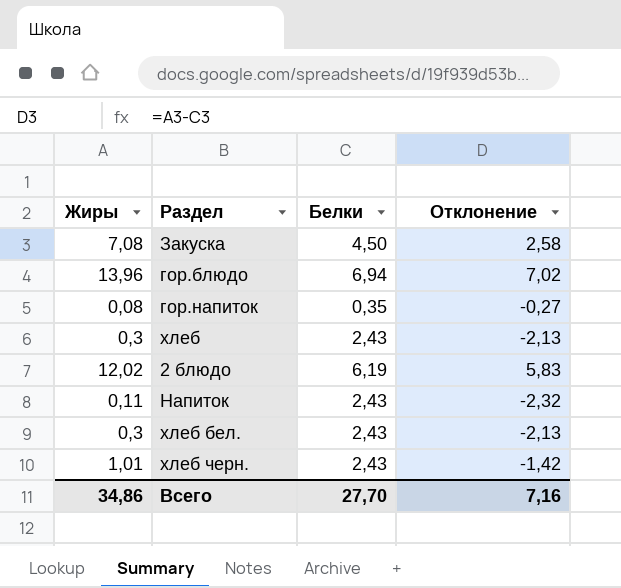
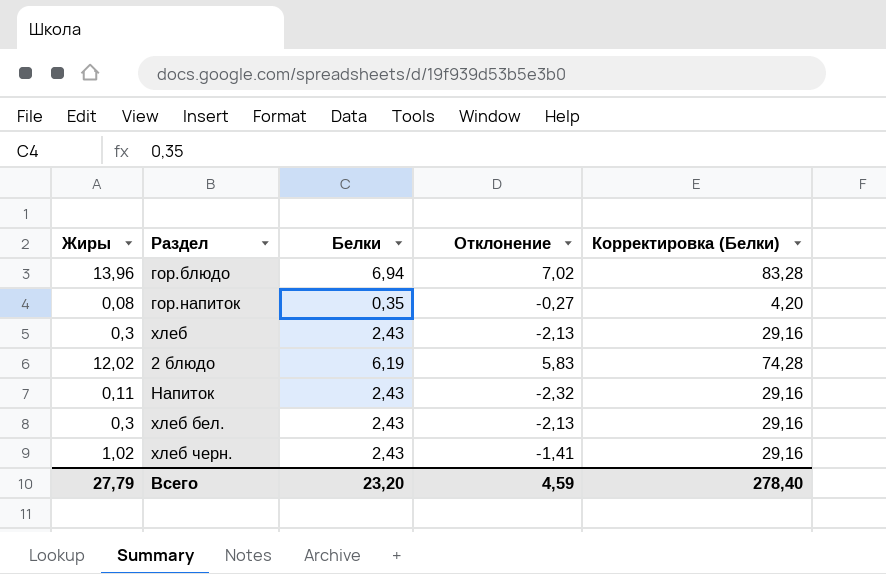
column Корректировка (Белки) | formula: none -> [Белки] * 12
row Закуска: 7,08 | 4,50 | 2,58 -> none
хлеб черн. | Жиры: 1,01 -> 1,02
хлеб черн. | Отклонение: -1,42 -> -1,41
Всего | Жиры: 34,86 -> 27,79
Всего | Белки: 27,70 -> 23,20
Всего | Отклонение: 7,16 -> 4,59

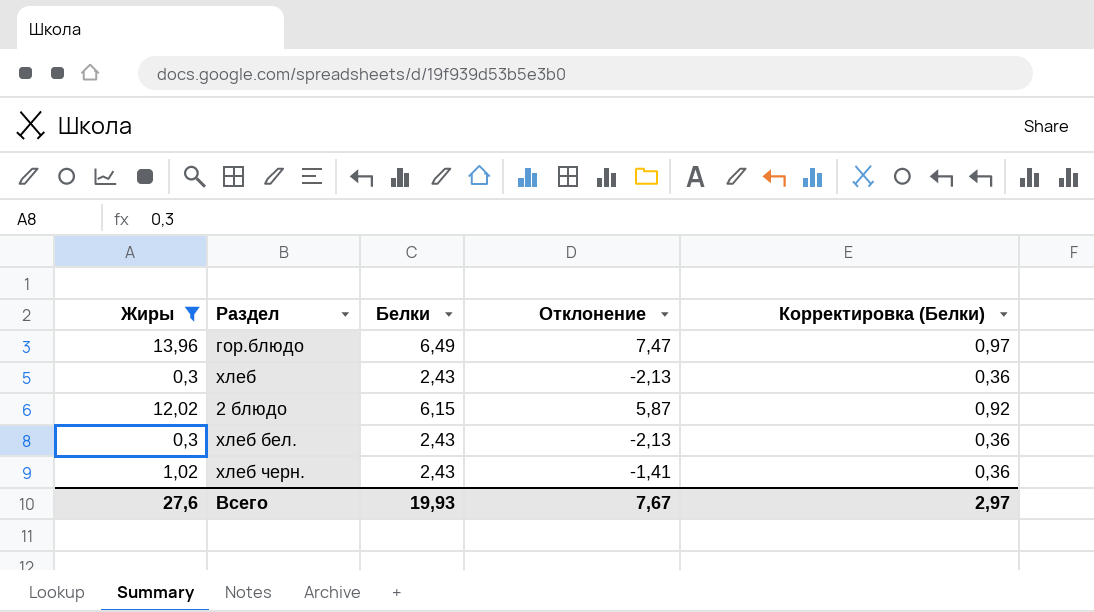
filter: none -> Жиры >= 0,3
column Корректировка (Белки) | formula: [Белки] * 12 -> [Белки] * 0,15
гор.блюдо | Белки: 6,94 -> 6,49
гор.блюдо | Отклонение: 7,02 -> 7,47
2 блюдо | Белки: 6,19 -> 6,15
2 блюдо | Отклонение: 5,83 -> 5,87
Всего | Жиры: 27,79 -> 27,6
Всего | Белки: 23,20 -> 19,93
Всего | Отклонение: 4,59 -> 7,67
Всего | Корректировка (Белки): 278,40 -> 2,97

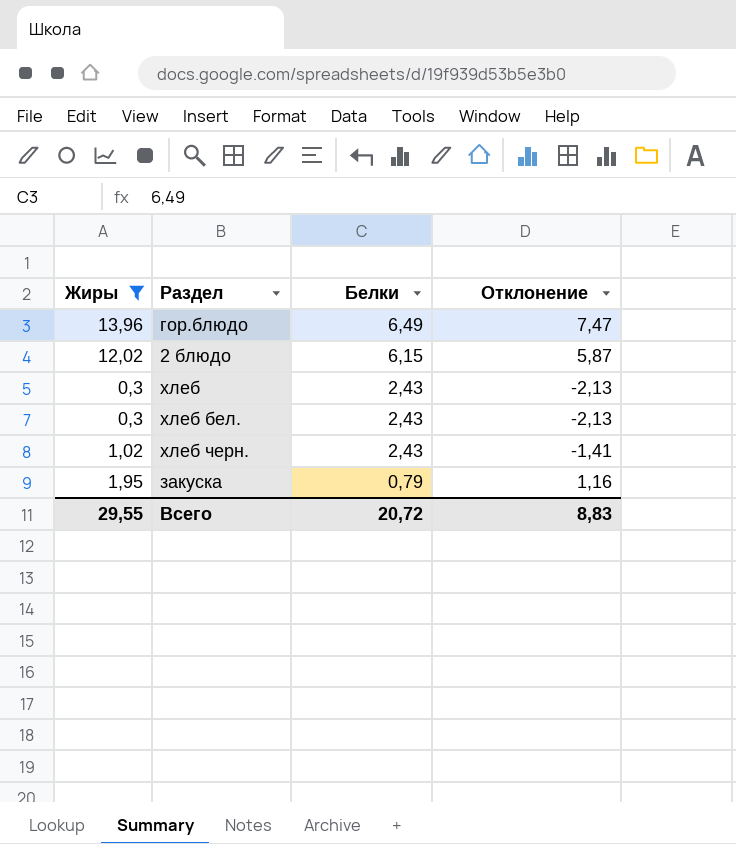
row order: none -> Белки descending
column Корректировка (Белки) | formula: [Белки] * 0,15 -> none
row закуска: none -> 1,95 | 0,79 | 1,16
Всего | Жиры: 27,6 -> 29,55
Всего | Белки: 19,93 -> 20,72
Всего | Отклонение: 7,67 -> 8,83

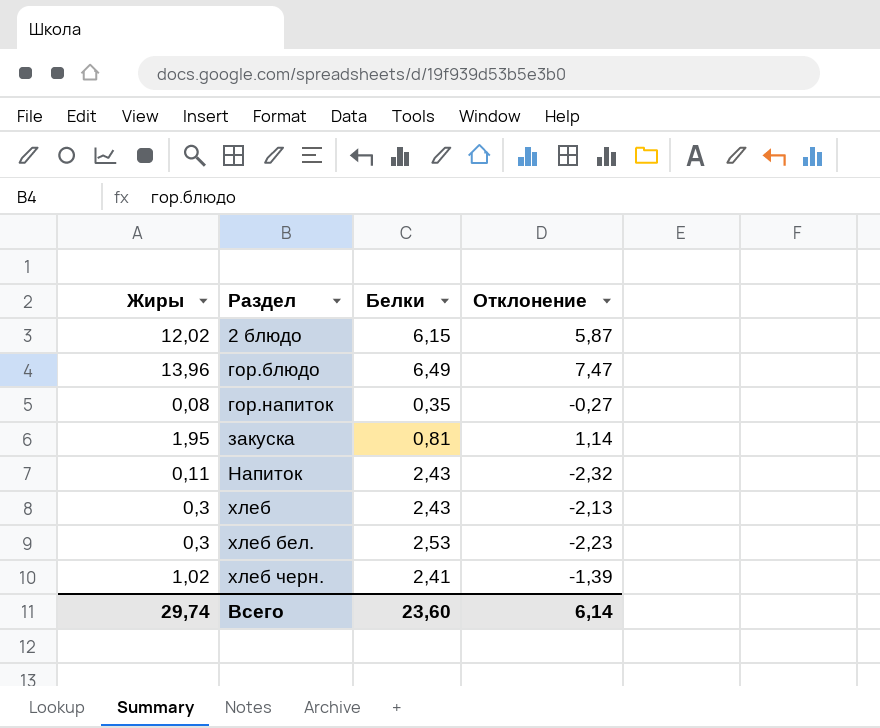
filter: Жиры >= 0,3 -> none
row order: Белки descending -> Раздел ascending
закуска | Белки: 0,79 -> 0,81
закуска | Отклонение: 1,16 -> 1,14
хлеб бел. | Белки: 2,43 -> 2,53
хлеб бел. | Отклонение: -2,13 -> -2,23
хлеб черн. | Белки: 2,43 -> 2,41
хлеб черн. | Отклонение: -1,41 -> -1,39
Всего | Жиры: 29,55 -> 29,74
Всего | Белки: 20,72 -> 23,60
Всего | Отклонение: 8,83 -> 6,14

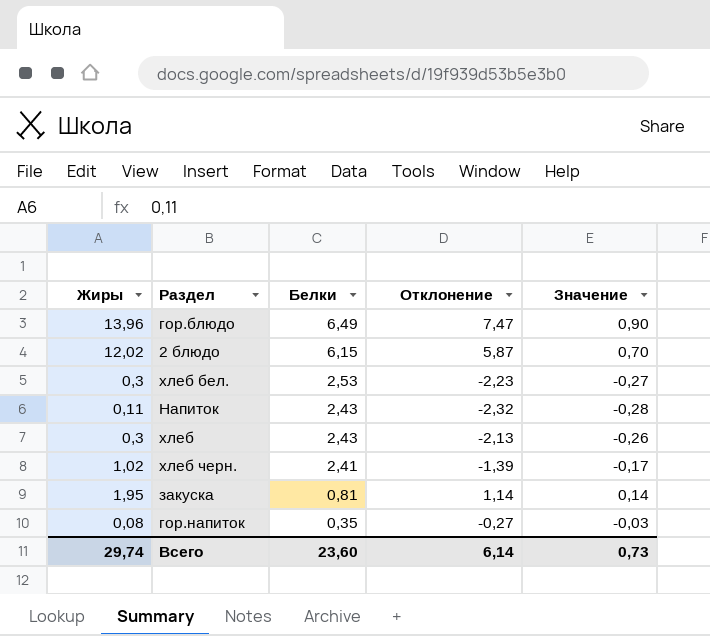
row order: Раздел ascending -> Белки descending
column Значение | formula: none -> [Отклонение] * 0,12

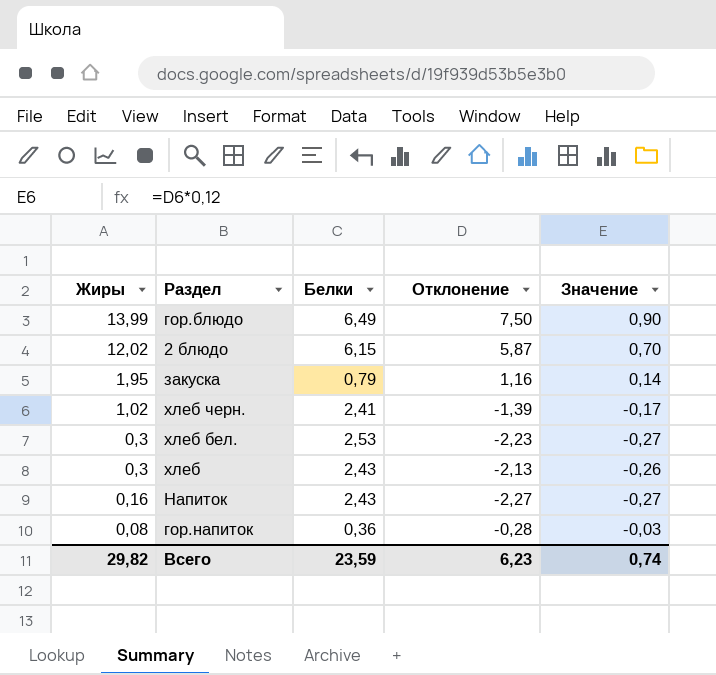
row order: Белки descending -> Жиры descending
гор.блюдо | Жиры: 13,96 -> 13,99
гор.блюдо | Отклонение: 7,47 -> 7,50
закуска | Белки: 0,81 -> 0,79
закуска | Отклонение: 1,14 -> 1,16
Напиток | Жиры: 0,11 -> 0,16
Напиток | Отклонение: -2,32 -> -2,27
Напиток | Значение: -0,28 -> -0,27
гор.напиток | Белки: 0,35 -> 0,36
гор.напиток | Отклонение: -0,27 -> -0,28
Всего | Жиры: 29,74 -> 29,82
Всего | Белки: 23,60 -> 23,59
Всего | Отклонение: 6,14 -> 6,23
Всего | Значение: 0,73 -> 0,74

